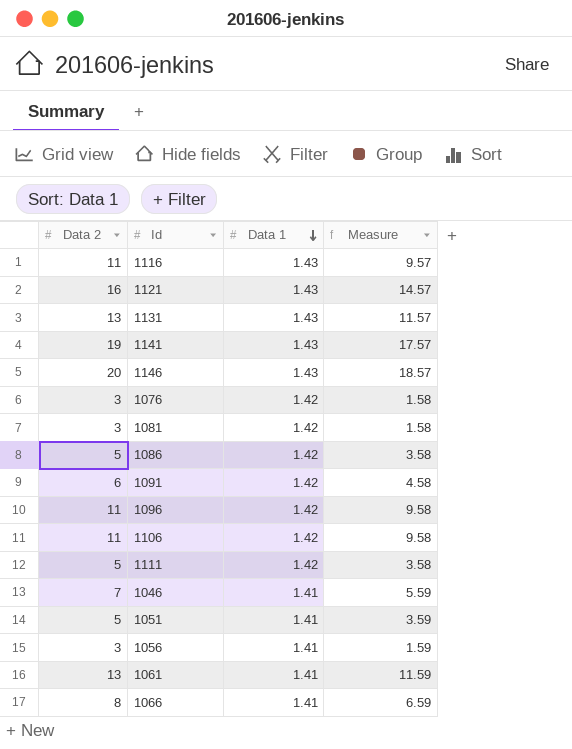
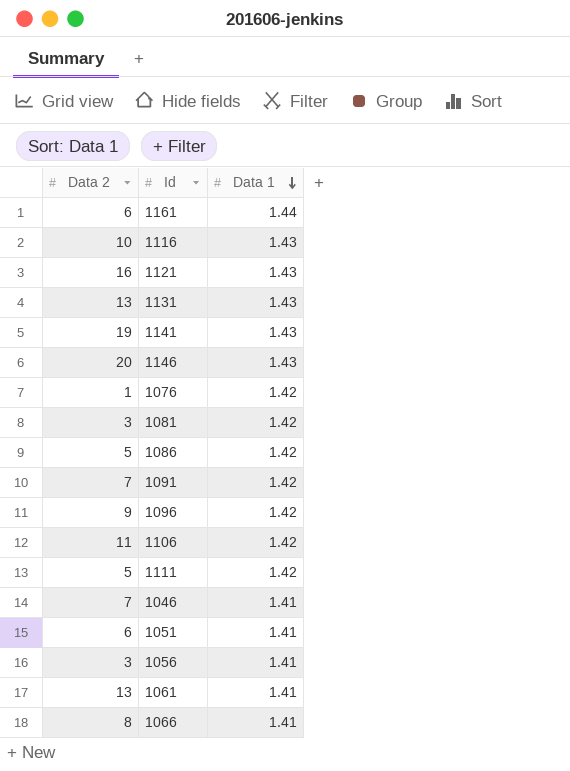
column Measure | formula: [Data 2] - [Data 1] -> none
row 1161: none -> 6 | 1.44
1116 | Data 2: 11 -> 10
1076 | Data 2: 3 -> 1
1091 | Data 2: 6 -> 7
1096 | Data 2: 11 -> 9
1051 | Data 2: 5 -> 6

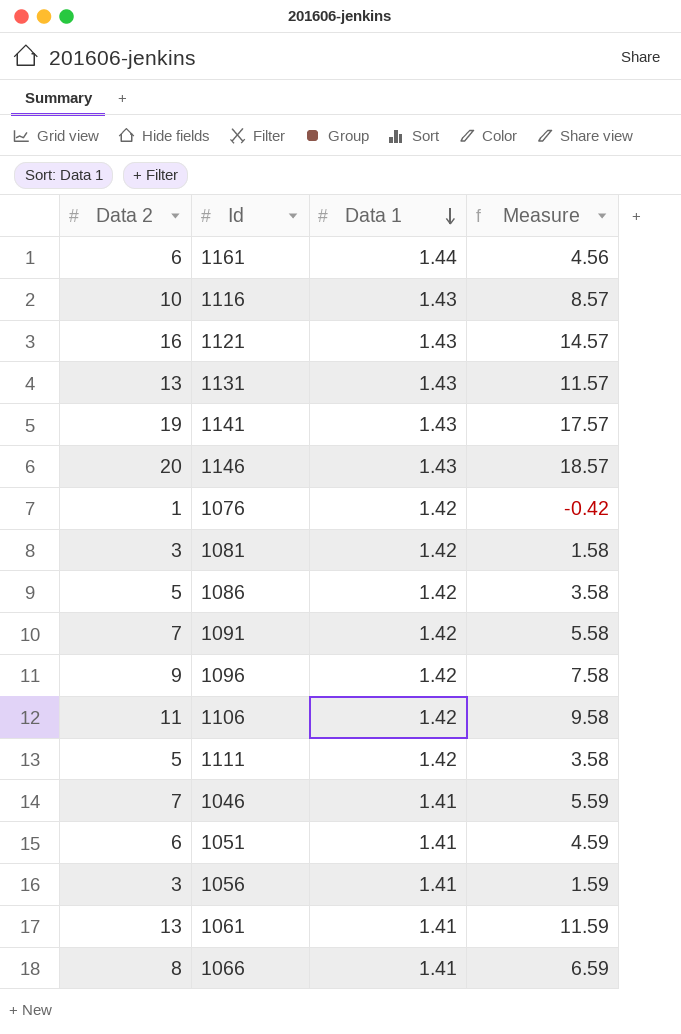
column Measure | formula: none -> [Data 2] - [Data 1]

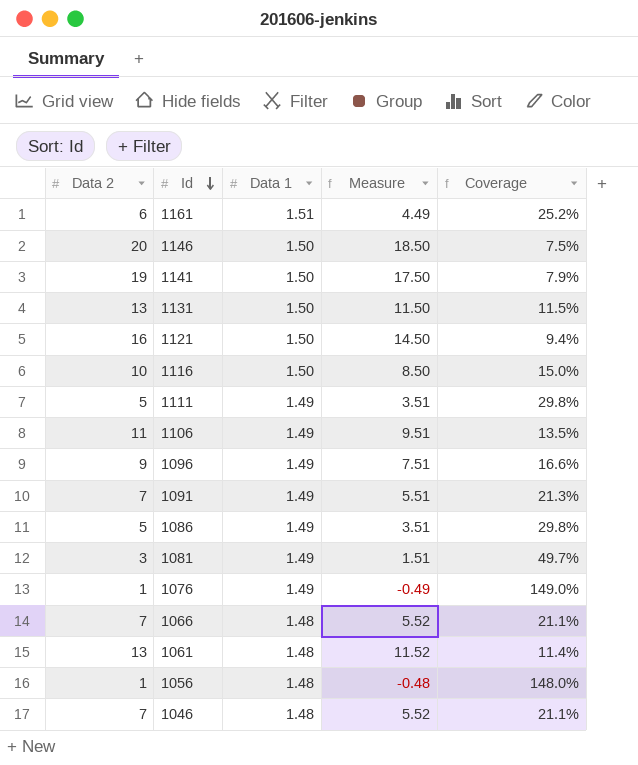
row order: Data 1 descending -> Id descending
column Coverage | formula: none -> [Data 1] / [Data 2]
row 1051: 6 | 1.41 | 4.59 -> none
1161 | Data 1: 1.44 -> 1.51
1161 | Measure: 4.56 -> 4.49
1146 | Data 1: 1.43 -> 1.50
1146 | Measure: 18.57 -> 18.50
1141 | Data 1: 1.43 -> 1.50
1141 | Measure: 17.57 -> 17.50
1131 | Data 1: 1.43 -> 1.50
1131 | Measure: 11.57 -> 11.50
1121 | Data 1: 1.43 -> 1.50
1121 | Measure: 14.57 -> 14.50
1116 | Data 1: 1.43 -> 1.50
1116 | Measure: 8.57 -> 8.50
1111 | Data 1: 1.42 -> 1.49
1111 | Measure: 3.58 -> 3.51
1106 | Data 1: 1.42 -> 1.49
1106 | Measure: 9.58 -> 9.51
1096 | Data 1: 1.42 -> 1.49
1096 | Measure: 7.58 -> 7.51
1091 | Data 1: 1.42 -> 1.49
1091 | Measure: 5.58 -> 5.51
1086 | Data 1: 1.42 -> 1.49
1086 | Measure: 3.58 -> 3.51
1081 | Data 1: 1.42 -> 1.49
1081 | Measure: 1.58 -> 1.51
1076 | Data 1: 1.42 -> 1.49
1076 | Measure: -0.42 -> -0.49
1066 | Data 2: 8 -> 7
1066 | Data 1: 1.41 -> 1.48
1066 | Measure: 6.59 -> 5.52
1061 | Data 1: 1.41 -> 1.48
1061 | Measure: 11.59 -> 11.52
1056 | Data 2: 3 -> 1
1056 | Data 1: 1.41 -> 1.48
1056 | Measure: 1.59 -> -0.48
1046 | Data 1: 1.41 -> 1.48
1046 | Measure: 5.59 -> 5.52

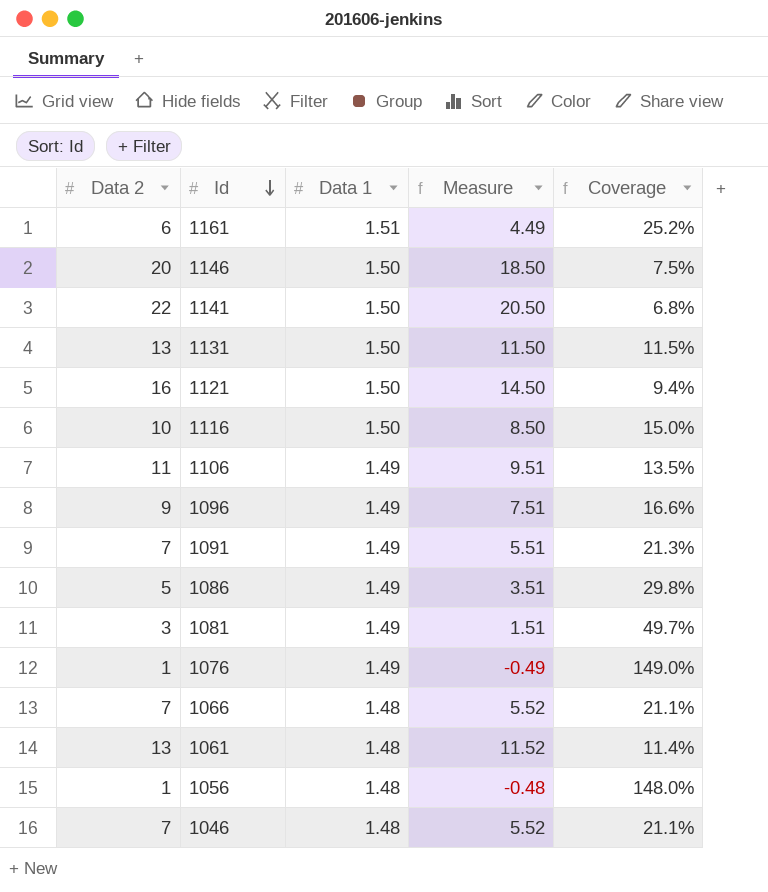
row 1111: 5 | 1.49 | 3.51 | 29.8% -> none
1141 | Data 2: 19 -> 22
1141 | Measure: 17.50 -> 20.50
1141 | Coverage: 7.9% -> 6.8%

